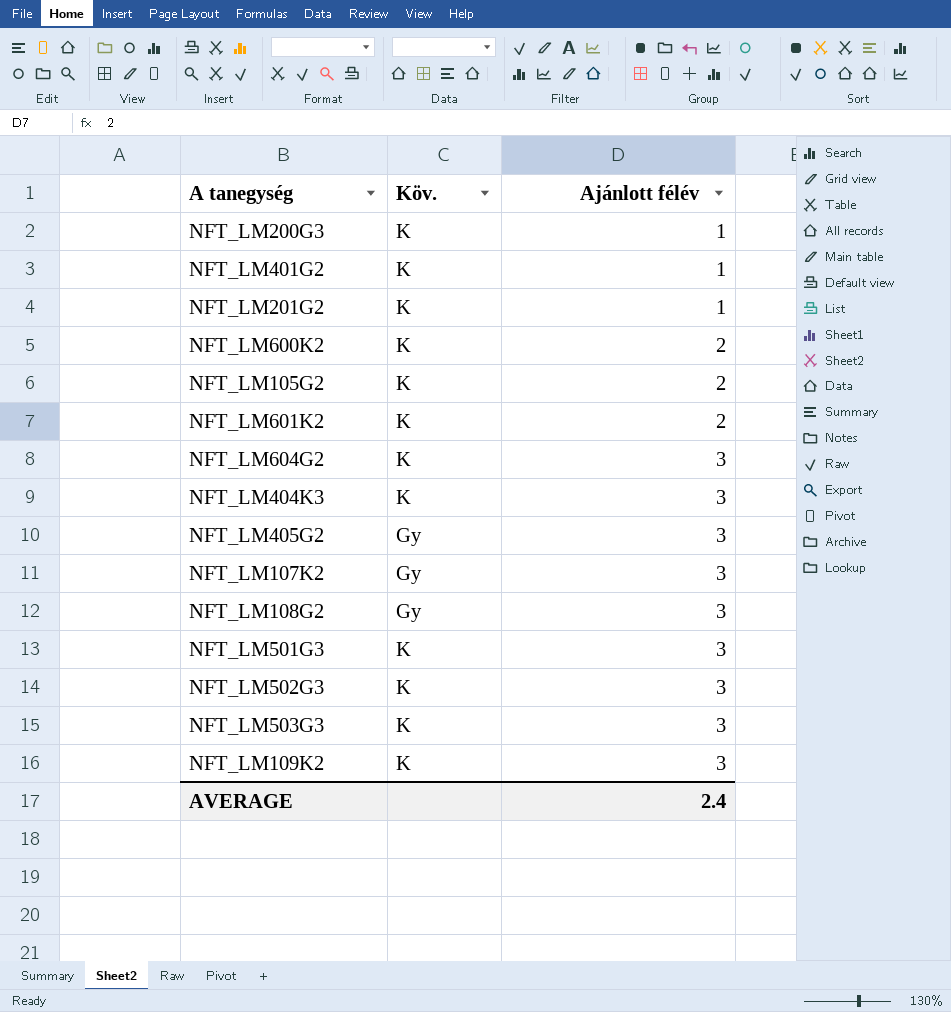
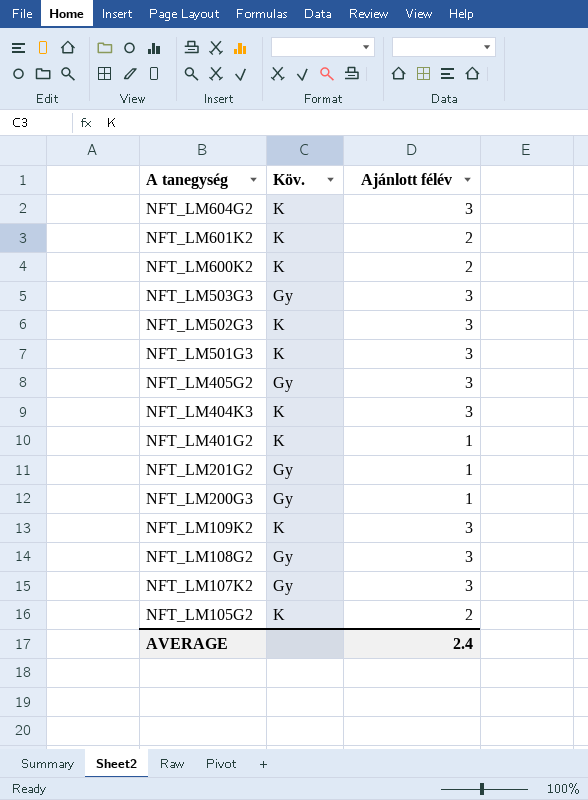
row order: Ajánlott félév ascending -> A tanegység descending
NFT_LM503G3 | Köv.: K -> Gy
NFT_LM201G2 | Köv.: K -> Gy
NFT_LM200G3 | Köv.: K -> Gy

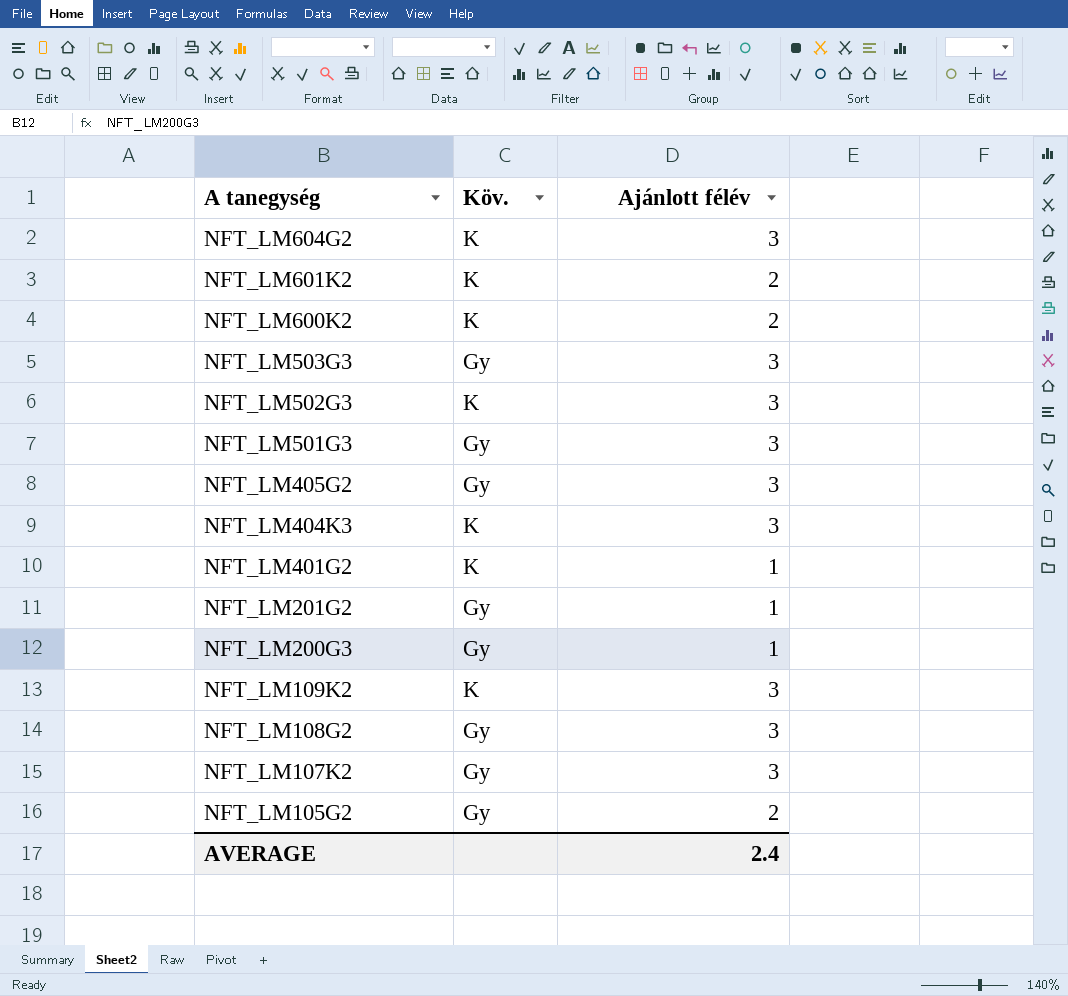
NFT_LM501G3 | Köv.: K -> Gy
NFT_LM105G2 | Köv.: K -> Gy

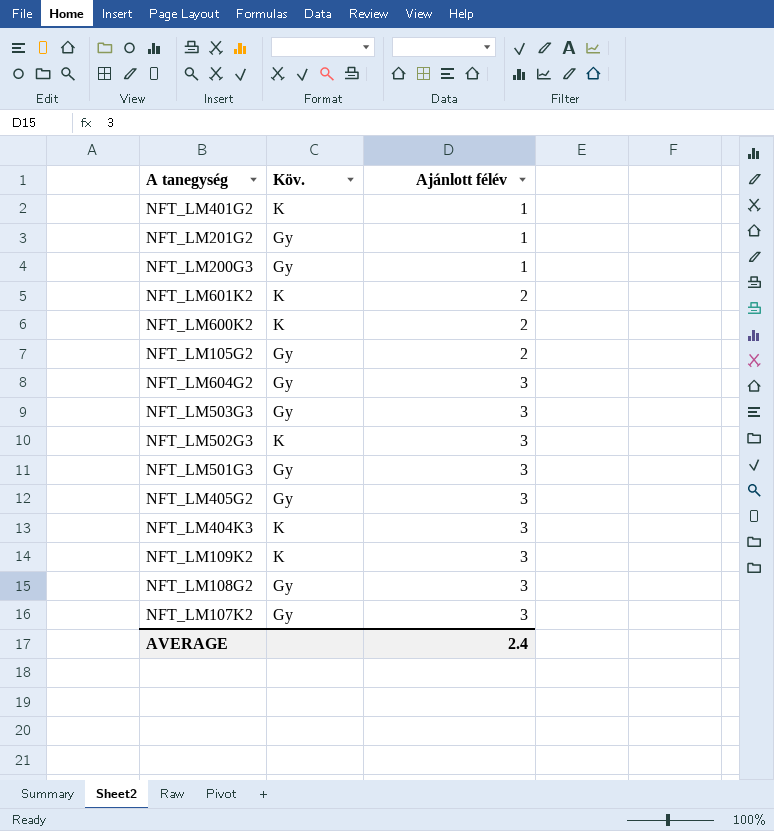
row order: A tanegység descending -> Ajánlott félév ascending
NFT_LM604G2 | Köv.: K -> Gy

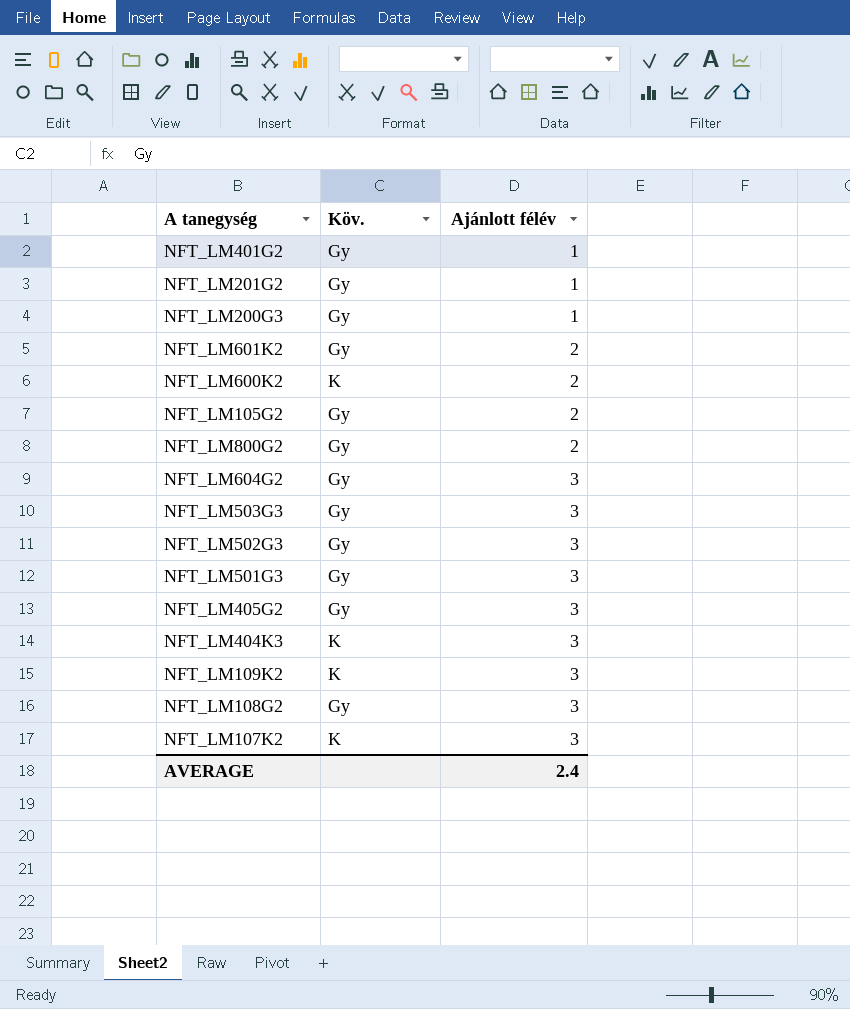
NFT_LM401G2 | Köv.: K -> Gy
NFT_LM601K2 | Köv.: K -> Gy
row NFT_LM800G2: none -> Gy | 2
NFT_LM502G3 | Köv.: K -> Gy
NFT_LM107K2 | Köv.: Gy -> K

